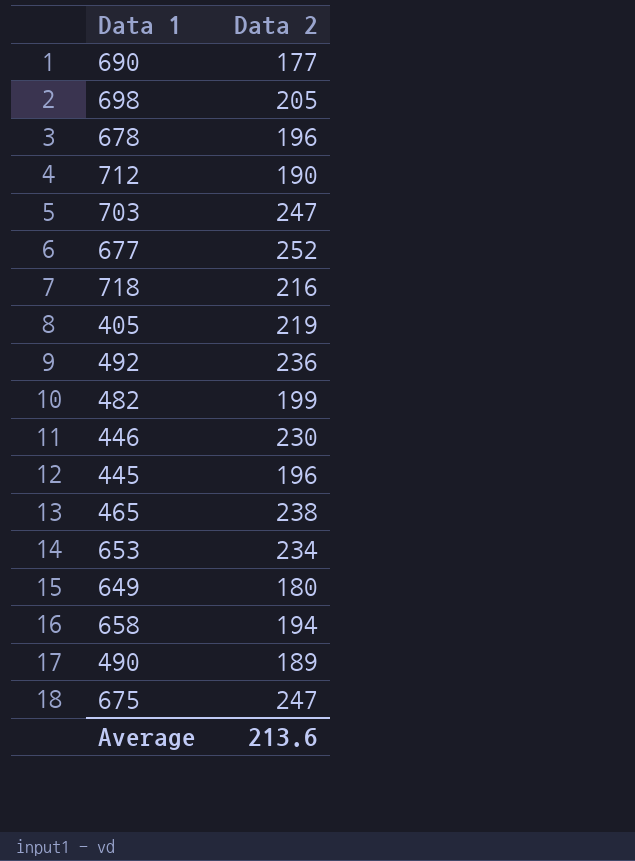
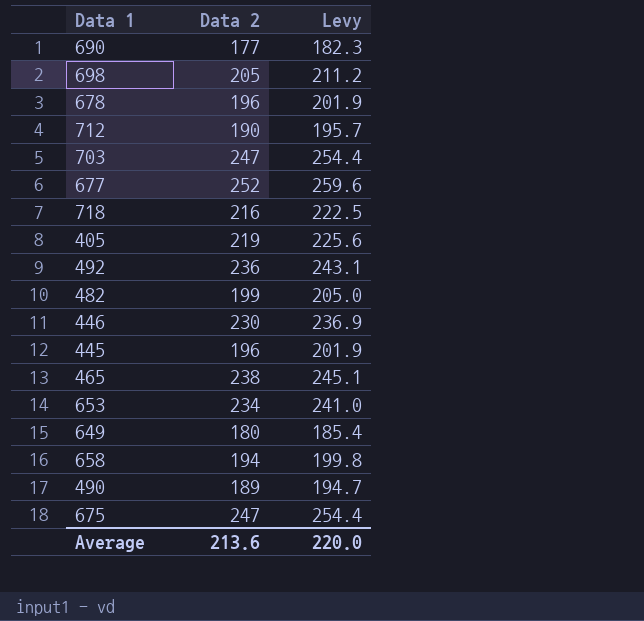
column Levy | formula: none -> [Data 2] * 1.03

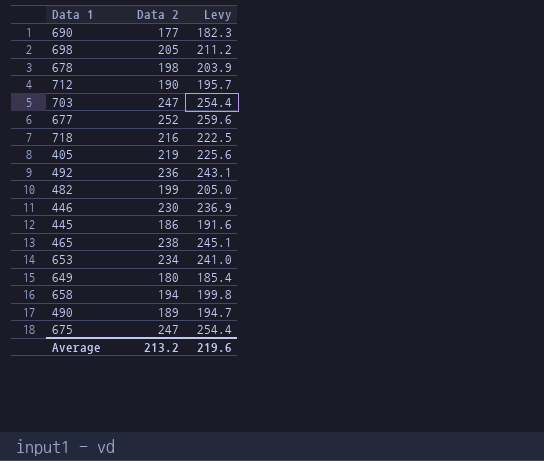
678 | Data 2: 196 -> 198
678 | Levy: 201.9 -> 203.9
445 | Data 2: 196 -> 186
445 | Levy: 201.9 -> 191.6
Average | Data 2: 213.6 -> 213.2
Average | Levy: 220.0 -> 219.6

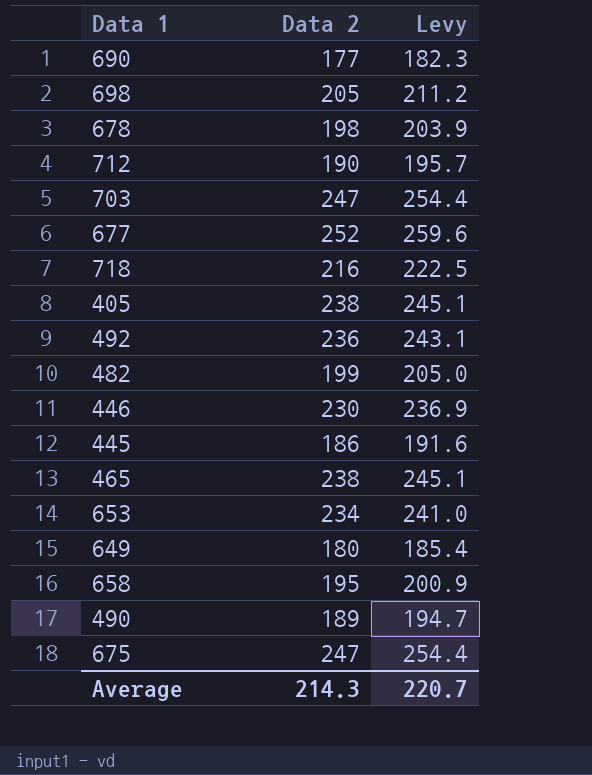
405 | Data 2: 219 -> 238
405 | Levy: 225.6 -> 245.1
658 | Data 2: 194 -> 195
658 | Levy: 199.8 -> 200.9
Average | Data 2: 213.2 -> 214.3
Average | Levy: 219.6 -> 220.7

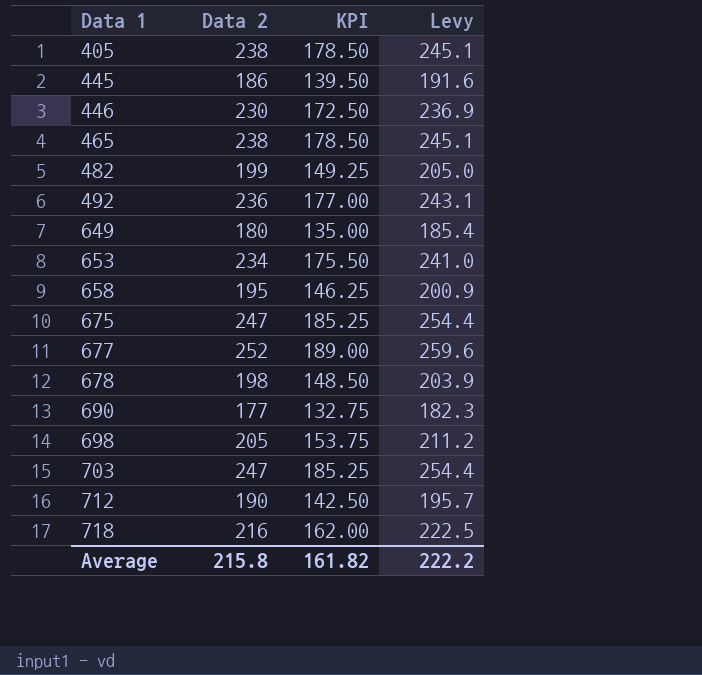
row order: none -> Data 1 ascending
column KPI | formula: none -> [Data 2] * 0.75
row 490: 189 | 194.7 -> none
Average | Data 2: 214.3 -> 215.8
Average | Levy: 220.7 -> 222.2

